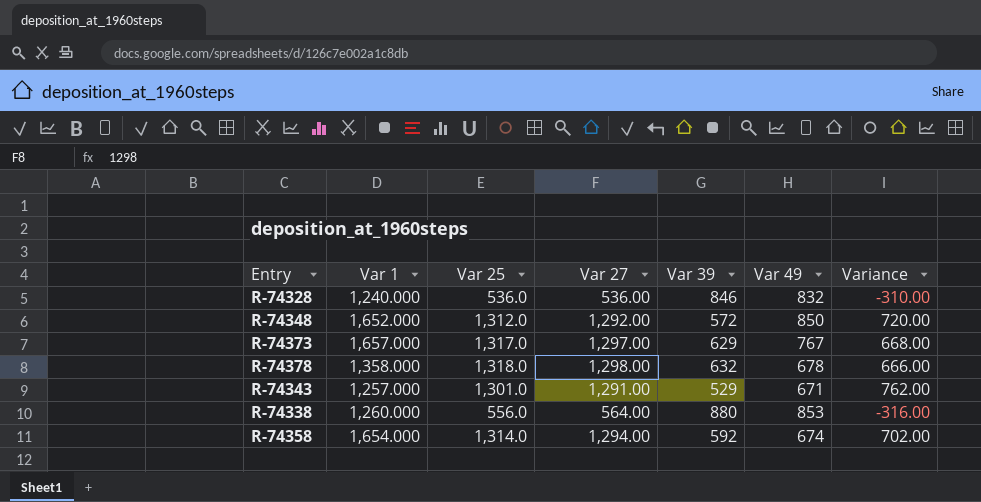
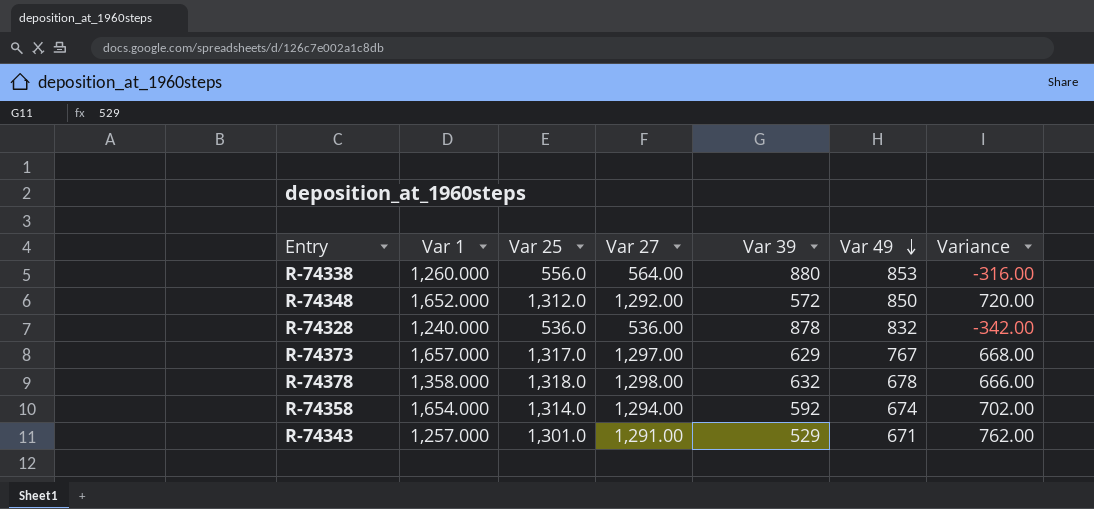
row order: none -> Var 49 descending
R-74328 | Var 39: 846 -> 878
R-74328 | Variance: -310.00 -> -342.00

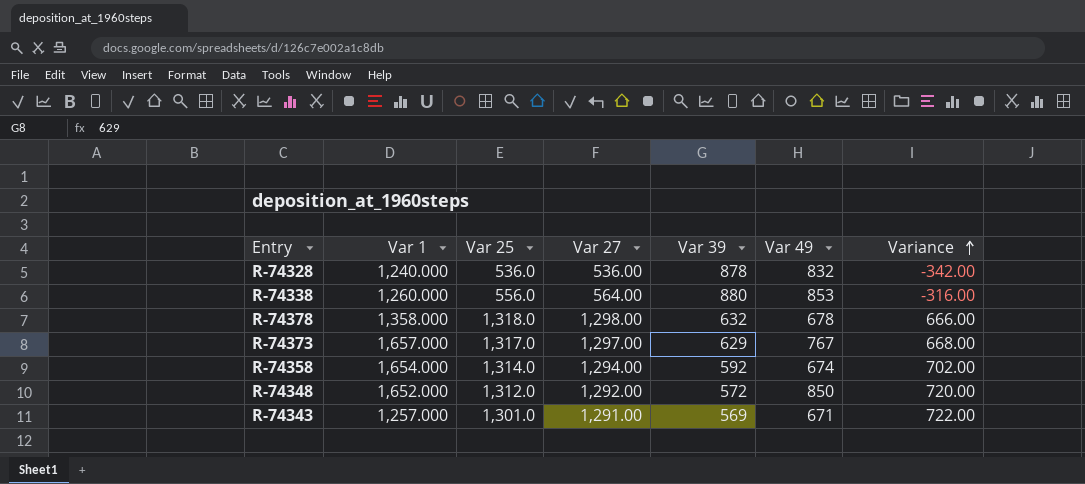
row order: Var 49 descending -> Variance ascending
R-74343 | Var 39: 529 -> 569
R-74343 | Variance: 762.00 -> 722.00

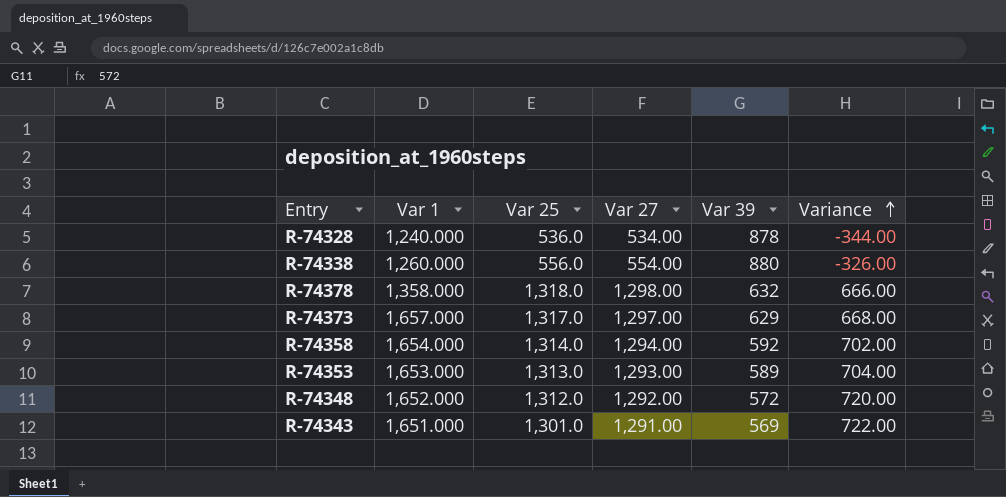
column Var 49 | position: 6 -> none
R-74328 | Var 27: 536.00 -> 534.00
R-74328 | Variance: -342.00 -> -344.00
R-74338 | Var 27: 564.00 -> 554.00
R-74338 | Variance: -316.00 -> -326.00
row R-74353: none -> 1,653.000 | 1,313.0 | 1,293.00 | 589 | 704.00
R-74343 | Var 1: 1,257.000 -> 1,651.000

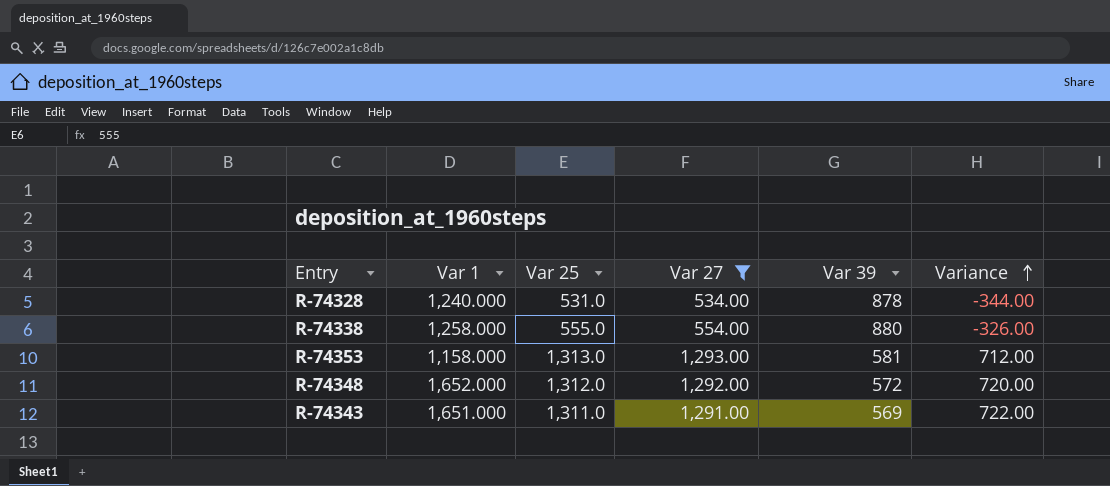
filter: none -> Var 27 <= 1,293.00
R-74328 | Var 25: 536.0 -> 531.0
R-74338 | Var 1: 1,260.000 -> 1,258.000
R-74338 | Var 25: 556.0 -> 555.0
R-74353 | Var 1: 1,653.000 -> 1,158.000
R-74353 | Var 39: 589 -> 581
R-74353 | Variance: 704.00 -> 712.00
R-74343 | Var 25: 1,301.0 -> 1,311.0

